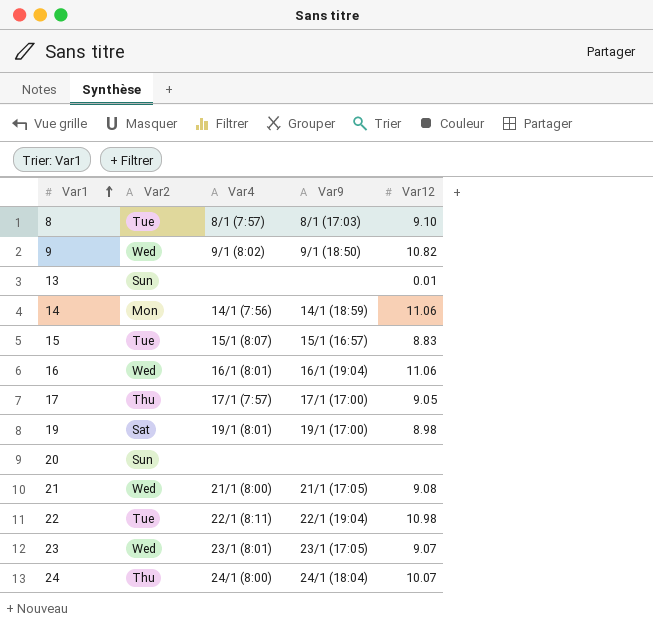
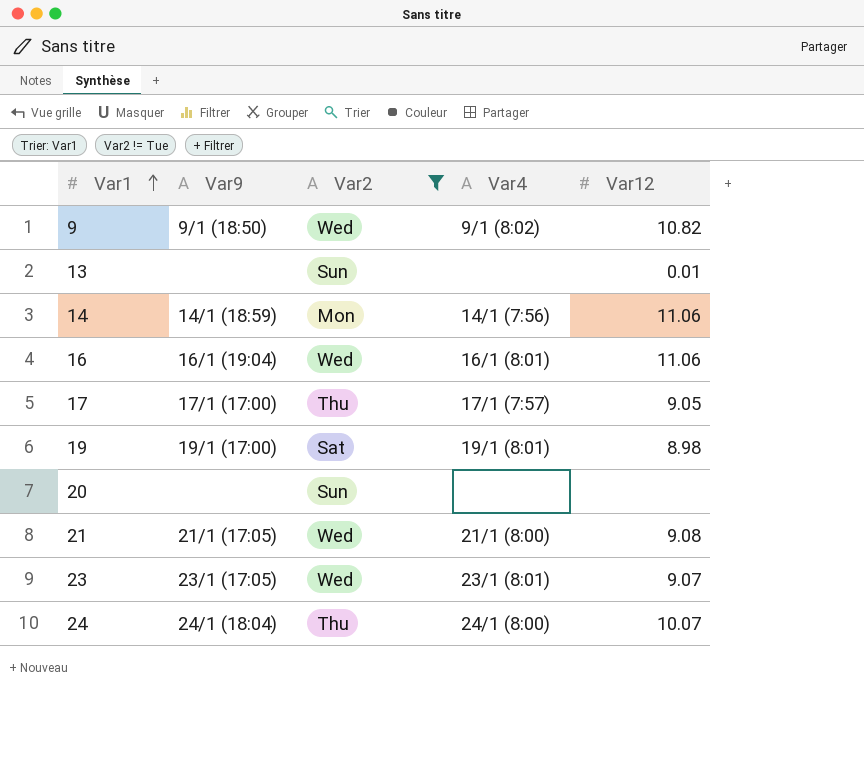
filter: none -> Var2 != Tue
column Var9 | position: 4 -> 2

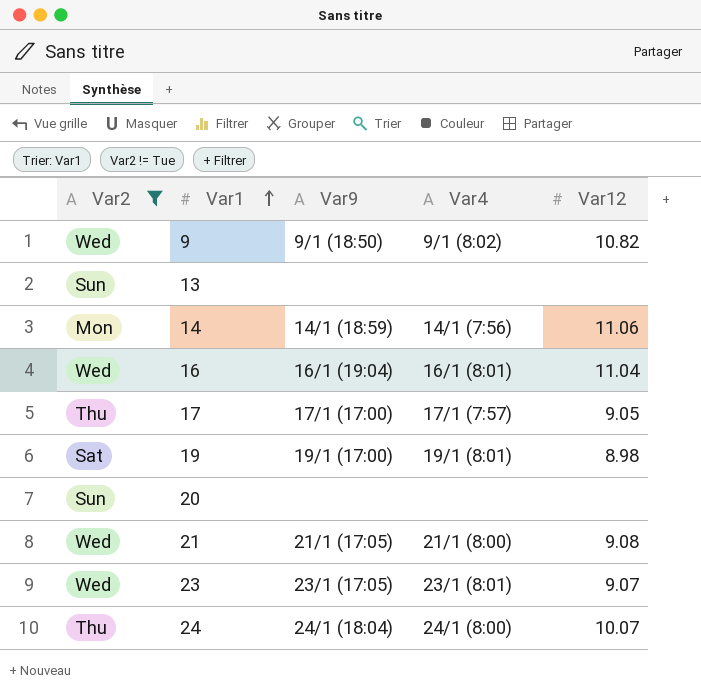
column Var2 | position: 3 -> 1
13 | Var12: 0.01 -> none
16 | Var12: 11.06 -> 11.04

